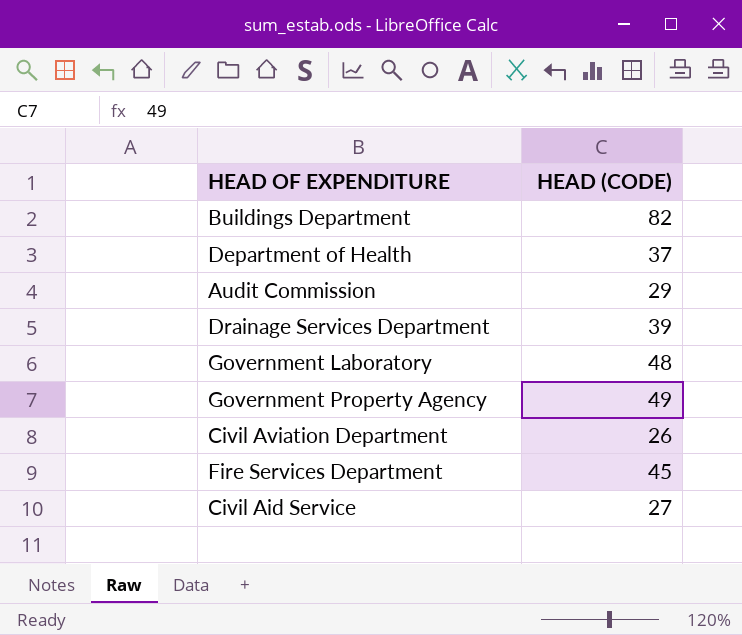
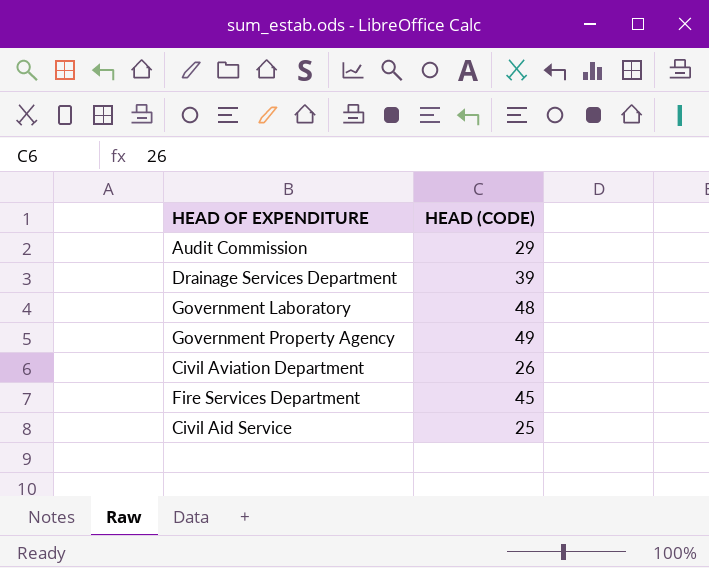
row Buildings Department: 82 -> none
row Department of Health: 37 -> none
Civil Aid Service | HEAD (CODE): 27 -> 25

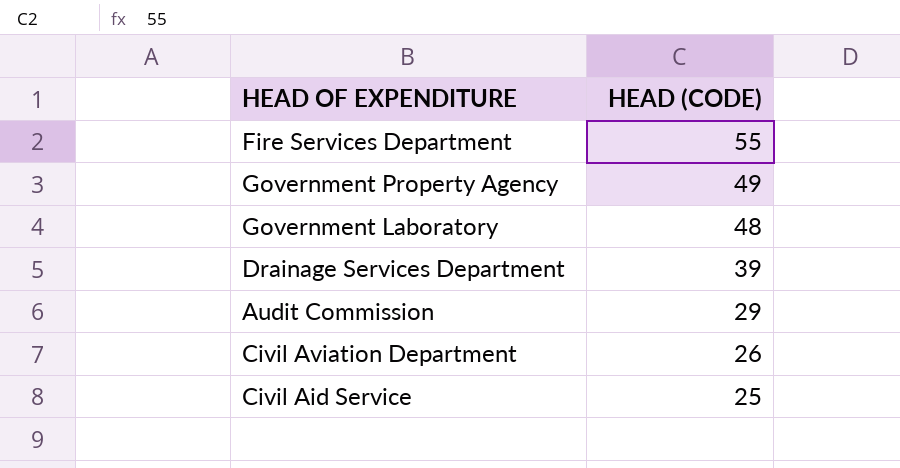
row order: none -> HEAD (CODE) descending
Fire Services Department | HEAD (CODE): 45 -> 55

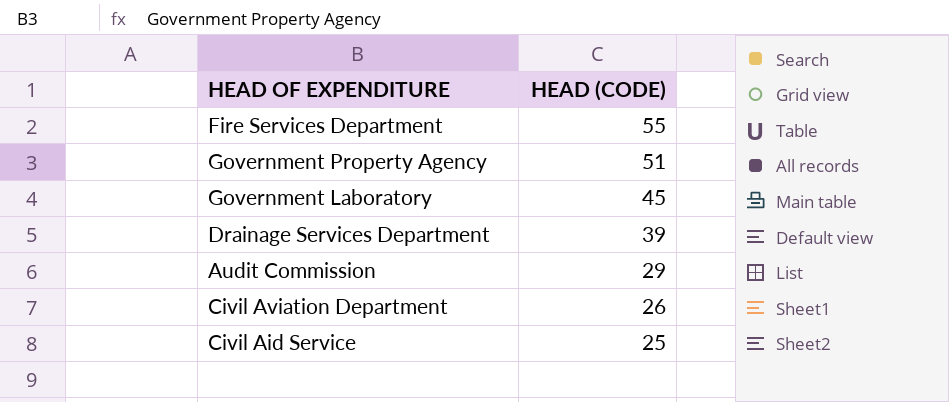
Government Property Agency | HEAD (CODE): 49 -> 51
Government Laboratory | HEAD (CODE): 48 -> 45

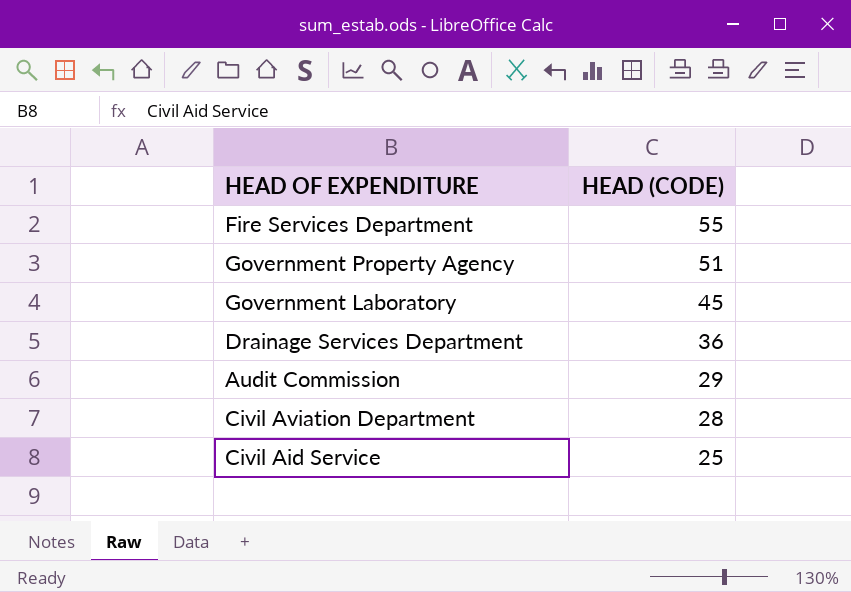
Drainage Services Department | HEAD (CODE): 39 -> 36
Civil Aviation Department | HEAD (CODE): 26 -> 28

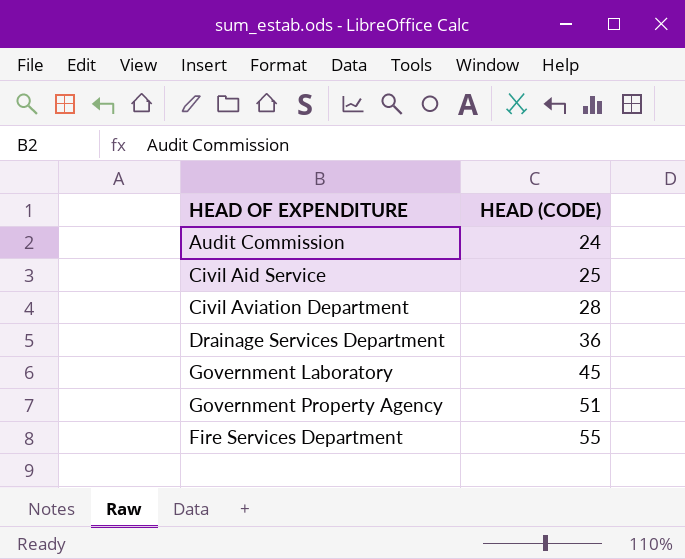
row order: HEAD (CODE) descending -> HEAD (CODE) ascending
Audit Commission | HEAD (CODE): 29 -> 24

